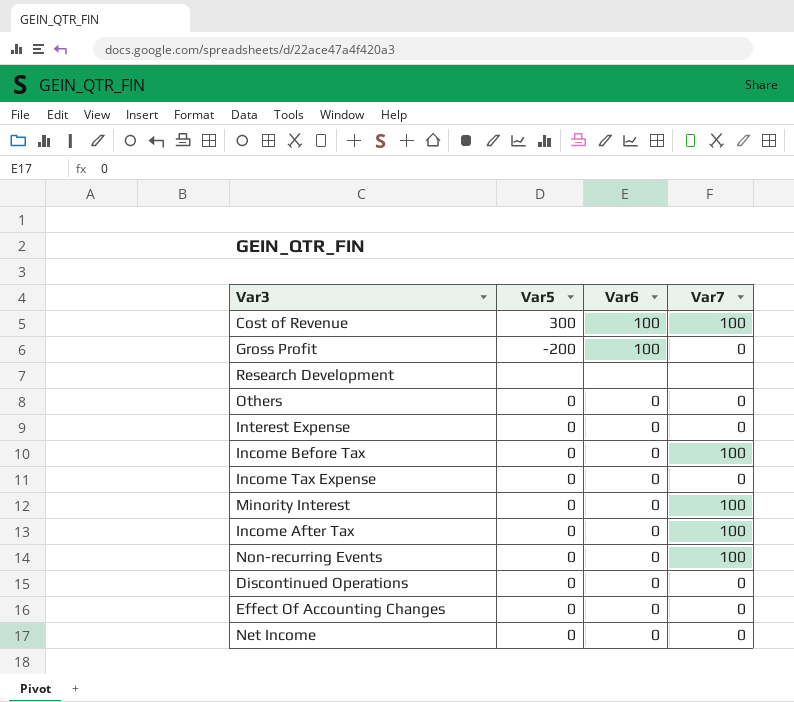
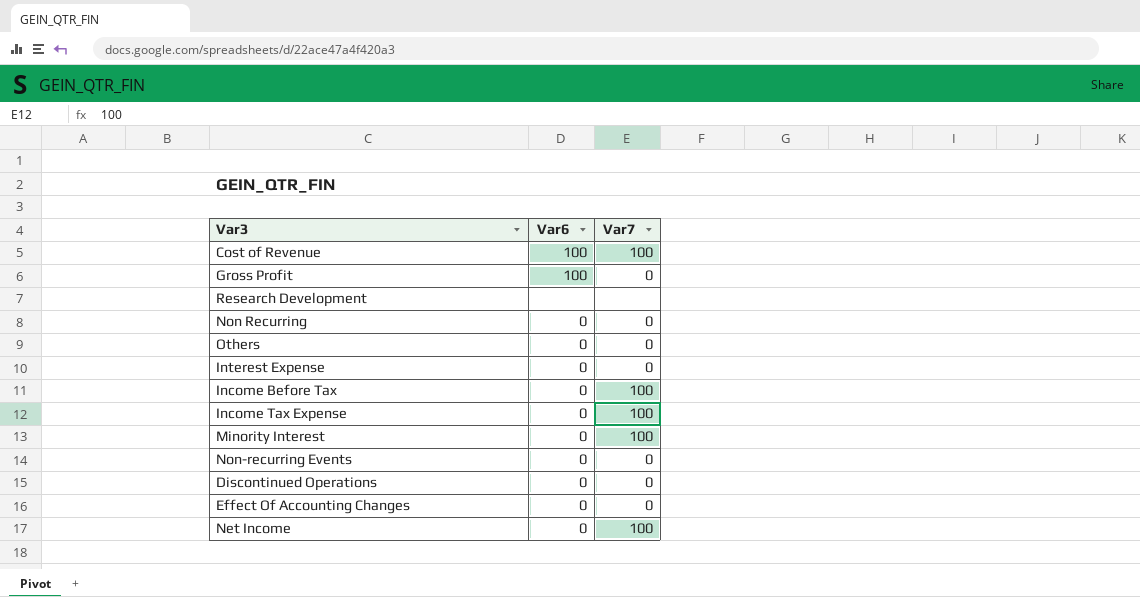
column Var5 | position: 2 -> none
row Income After Tax: 0 | 0 | 100 -> none
row Non Recurring: none -> 0 | 0
Income Tax Expense | Var7: 0 -> 100
Non-recurring Events | Var7: 100 -> 0
Net Income | Var7: 0 -> 100

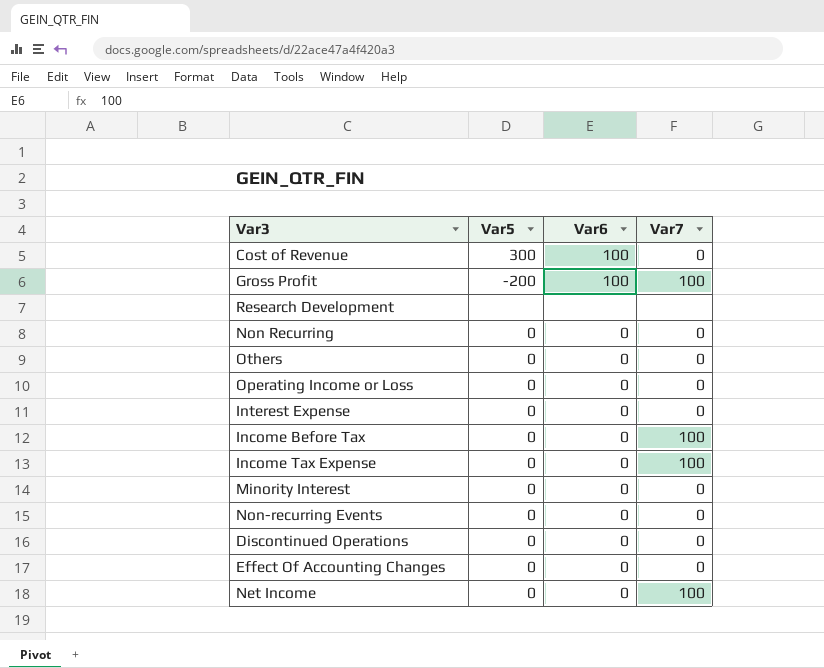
column Var5 | position: none -> 2
Cost of Revenue | Var7: 100 -> 0
Gross Profit | Var7: 0 -> 100
row Operating Income or Loss: none -> 0 | 0 | 0
Minority Interest | Var7: 100 -> 0

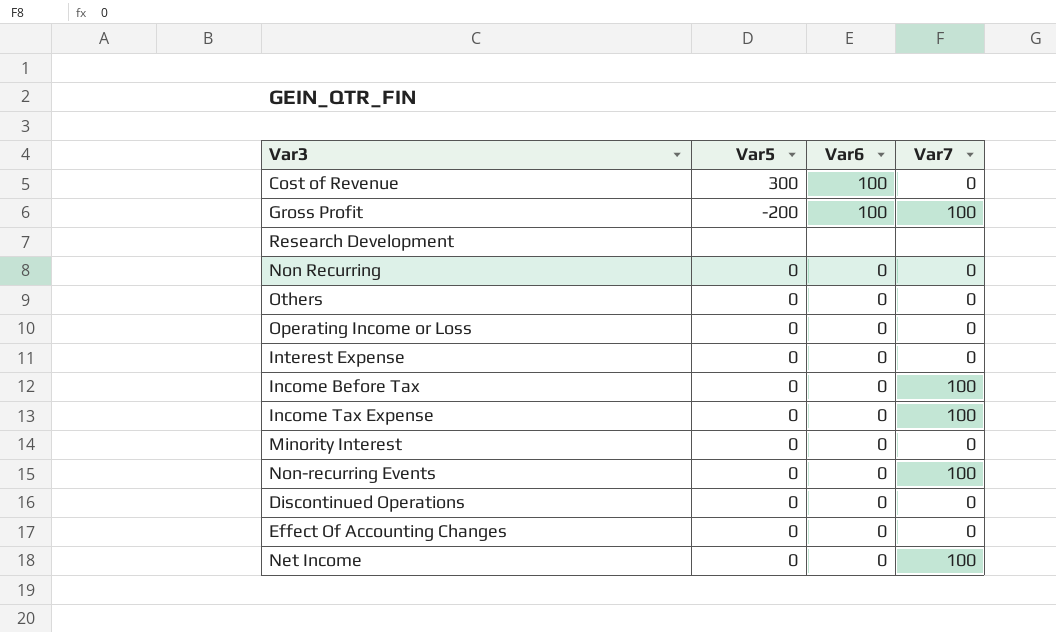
Non-recurring Events | Var7: 0 -> 100

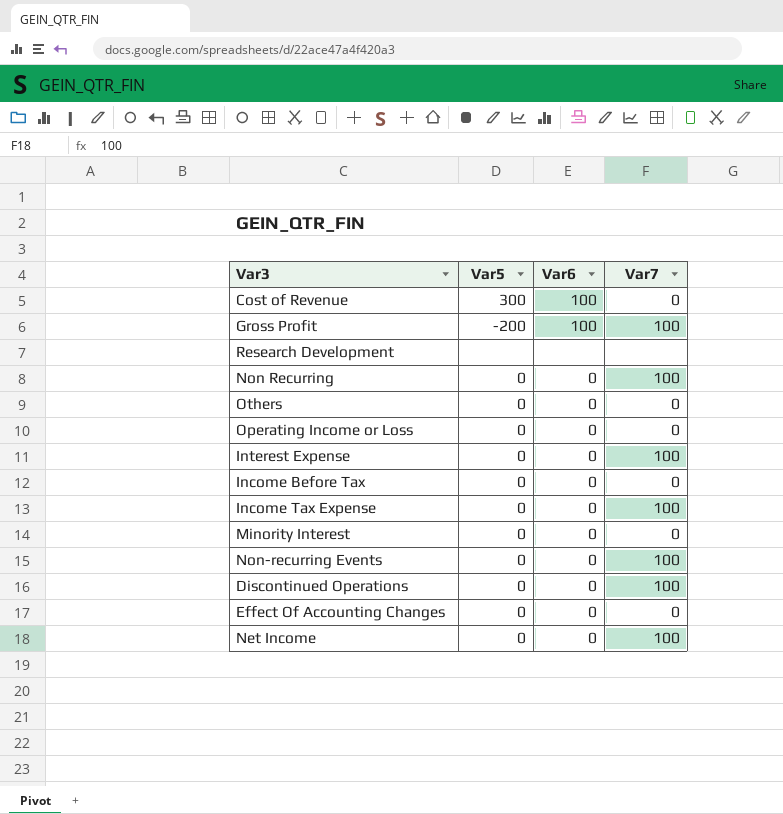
Non Recurring | Var7: 0 -> 100
Interest Expense | Var7: 0 -> 100
Income Before Tax | Var7: 100 -> 0
Discontinued Operations | Var7: 0 -> 100

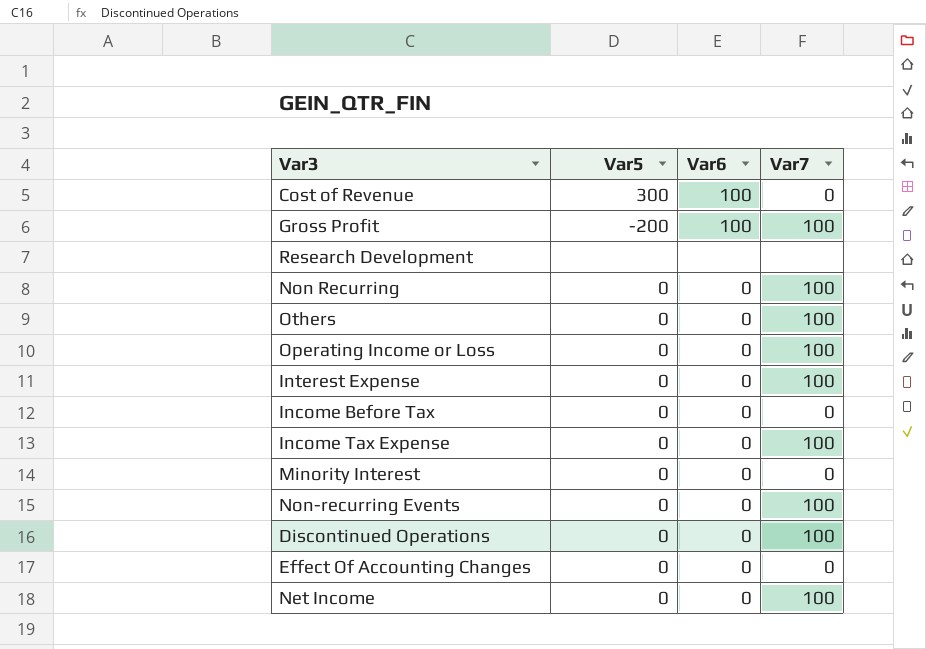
Others | Var7: 0 -> 100
Operating Income or Loss | Var7: 0 -> 100

